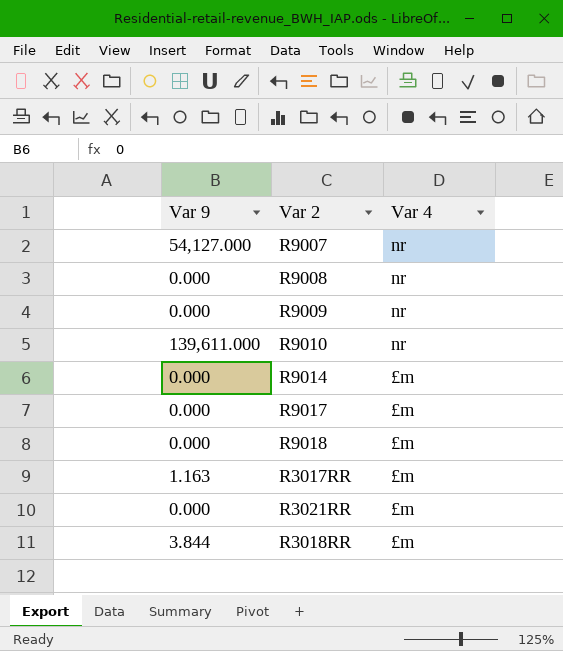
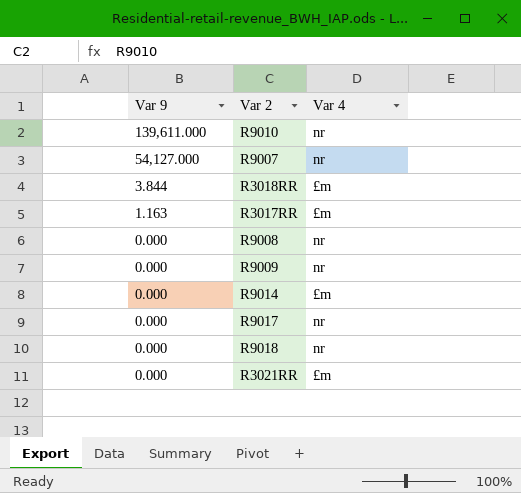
row order: Var 4 ascending -> Var 9 descending
R9017 | Var 4: £m -> nr
R9018 | Var 4: £m -> nr

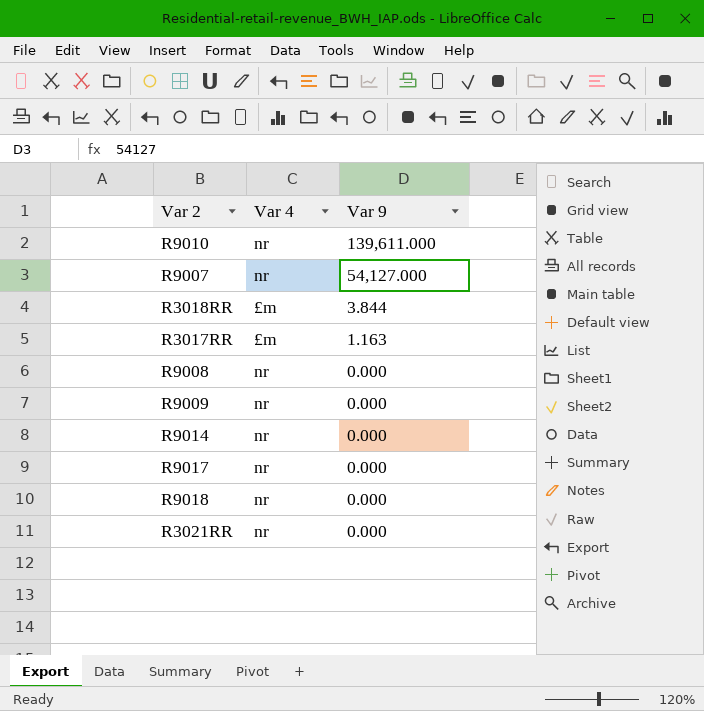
column Var 9 | position: 1 -> 3
R9014 | Var 4: £m -> nr
R3021RR | Var 4: £m -> nr

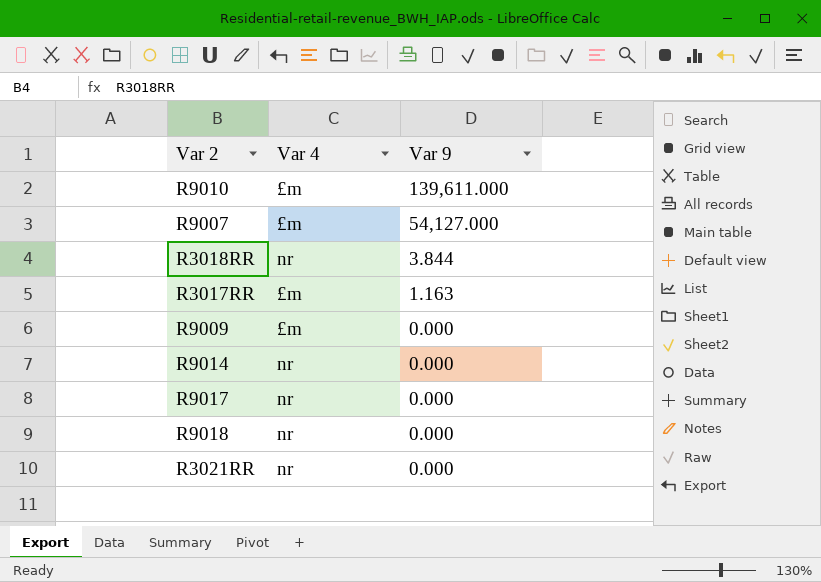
row R9008: nr | 0.000 -> none
R9010 | Var 4: nr -> £m
R9007 | Var 4: nr -> £m
R3018RR | Var 4: £m -> nr
R9009 | Var 4: nr -> £m

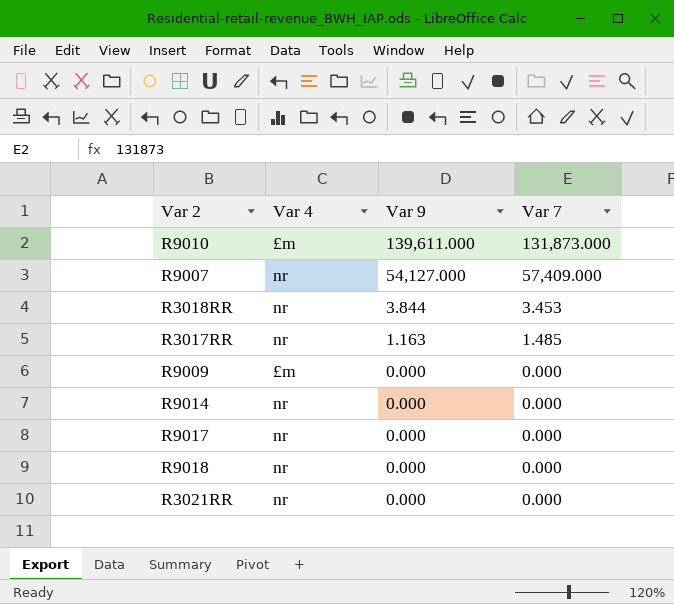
column Var 7 | position: none -> 4
R9007 | Var 4: £m -> nr
R3017RR | Var 4: £m -> nr

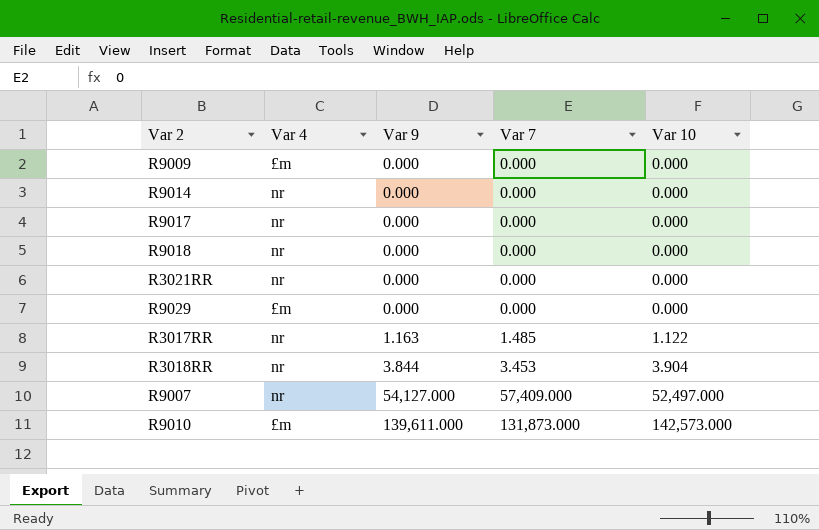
row order: Var 9 descending -> Var 9 ascending
column Var 10 | position: none -> 5
row R9029: none -> £m | 0.000 | 0.000 | 0.000

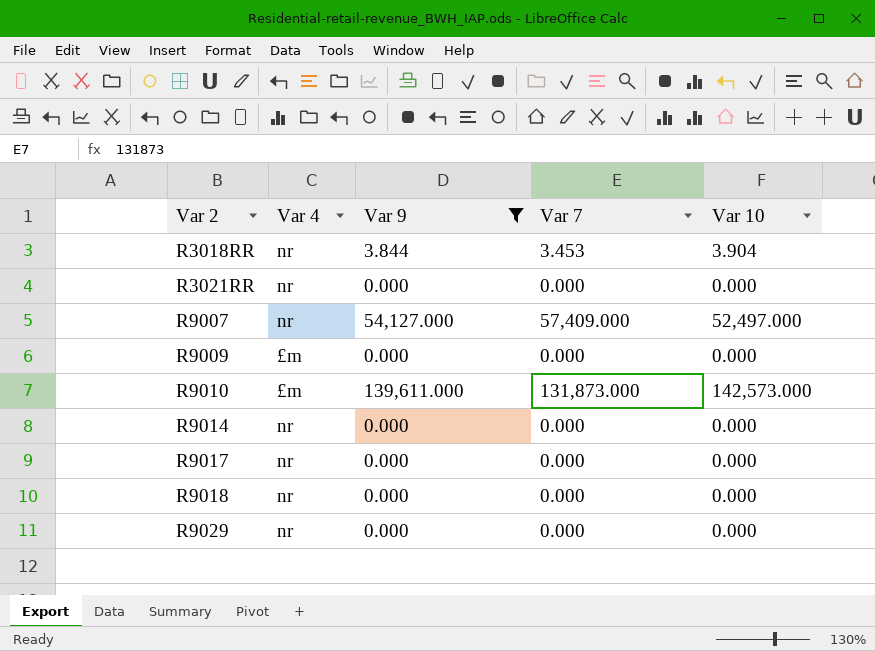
filter: none -> Var 9 != 1.163
row order: Var 9 ascending -> Var 2 ascending
R9029 | Var 4: £m -> nr

